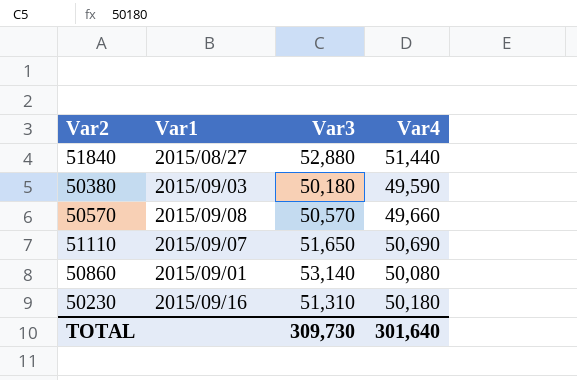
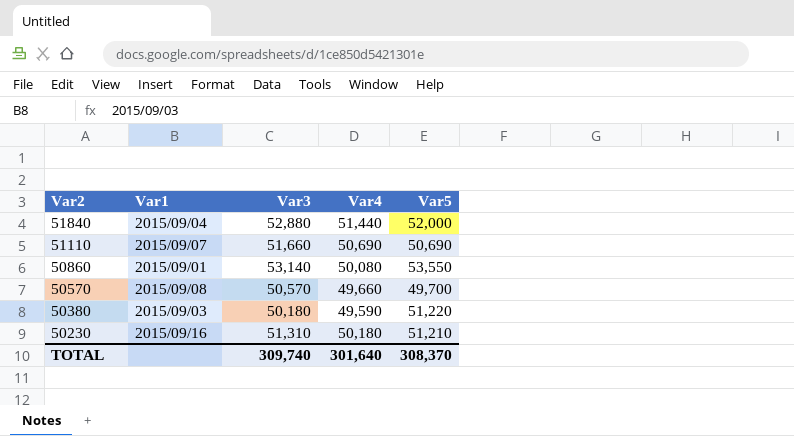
row order: none -> Var2 descending
column Var5 | position: none -> 5
51840 | Var1: 2015/08/27 -> 2015/09/04
51110 | Var3: 51,650 -> 51,660
TOTAL | Var3: 309,730 -> 309,740

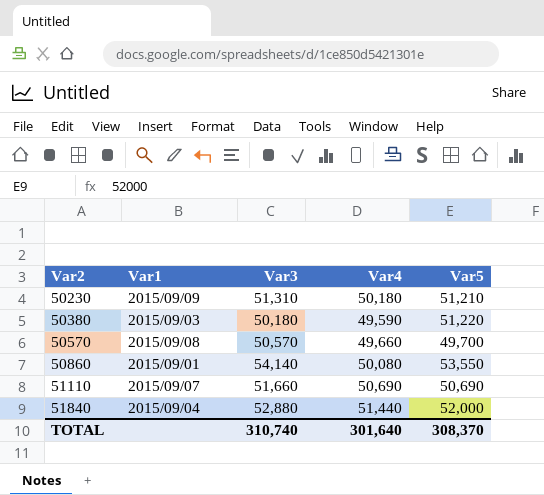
row order: Var2 descending -> Var2 ascending
50230 | Var1: 2015/09/16 -> 2015/09/09
50860 | Var3: 53,140 -> 54,140
TOTAL | Var3: 309,740 -> 310,740

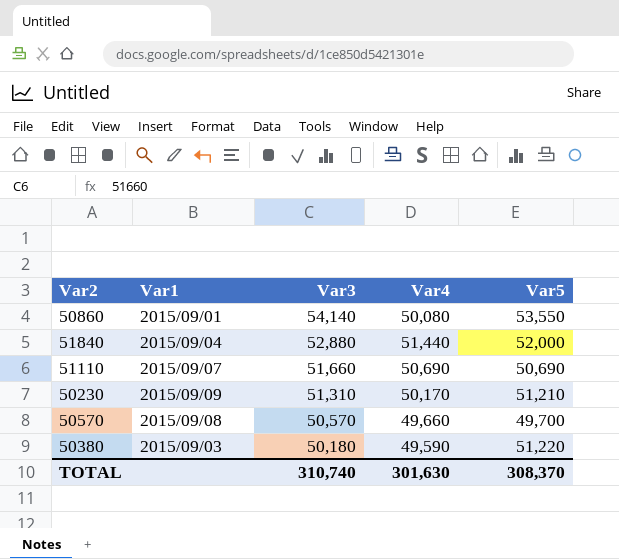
row order: Var2 ascending -> Var3 descending
50230 | Var4: 50,180 -> 50,170
TOTAL | Var4: 301,640 -> 301,630

